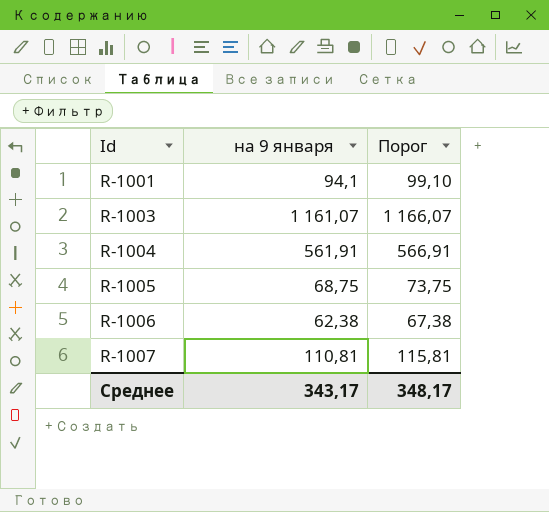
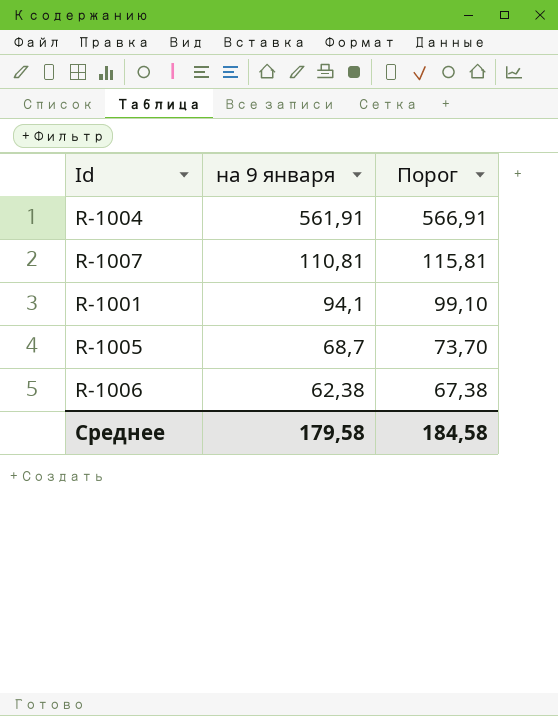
row order: Id ascending -> на 9 января descending
row R-1003: 1 161,07 | 1 166,07 -> none
R-1005 | на 9 января: 68,75 -> 68,7
R-1005 | Порог: 73,75 -> 73,70
Среднее | на 9 января: 343,17 -> 179,58
Среднее | Порог: 348,17 -> 184,58

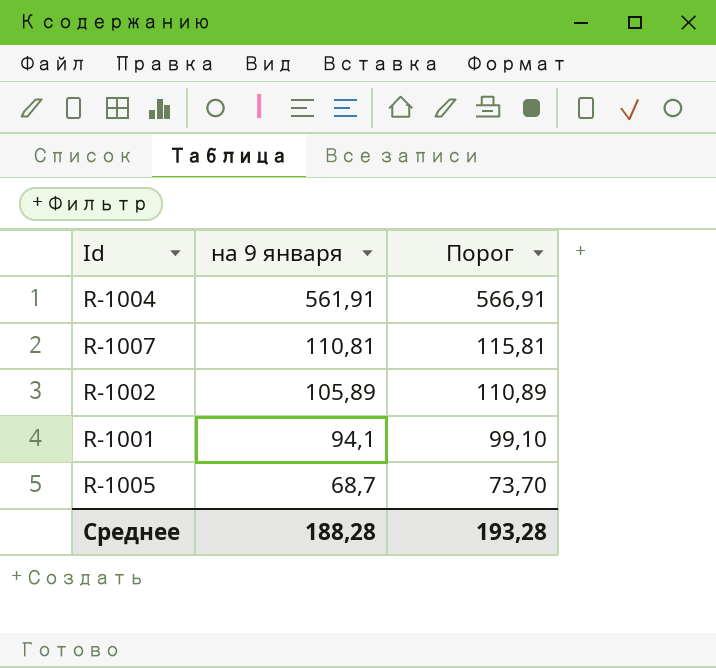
row R-1006: 62,38 | 67,38 -> none
row R-1002: none -> 105,89 | 110,89
Среднее | на 9 января: 179,58 -> 188,28
Среднее | Порог: 184,58 -> 193,28

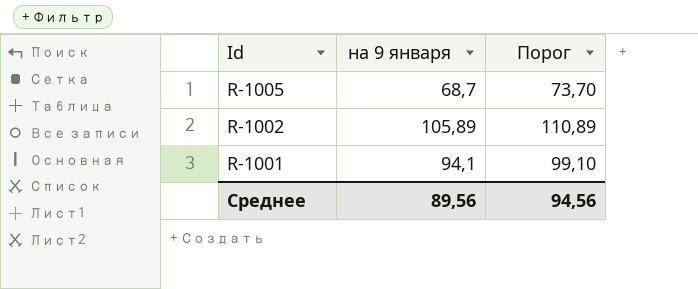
row order: на 9 января descending -> Id descending
row R-1004: 561,91 | 566,91 -> none
row R-1007: 110,81 | 115,81 -> none
Среднее | на 9 января: 188,28 -> 89,56
Среднее | Порог: 193,28 -> 94,56

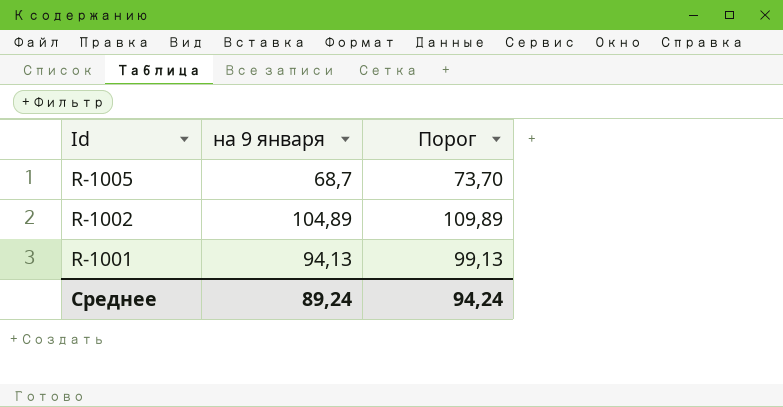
R-1002 | на 9 января: 105,89 -> 104,89
R-1002 | Порог: 110,89 -> 109,89
R-1001 | на 9 января: 94,1 -> 94,13
R-1001 | Порог: 99,10 -> 99,13
Среднее | на 9 января: 89,56 -> 89,24
Среднее | Порог: 94,56 -> 94,24

